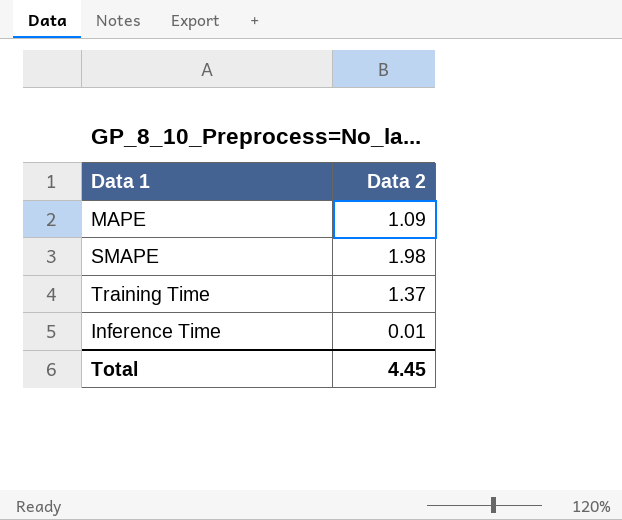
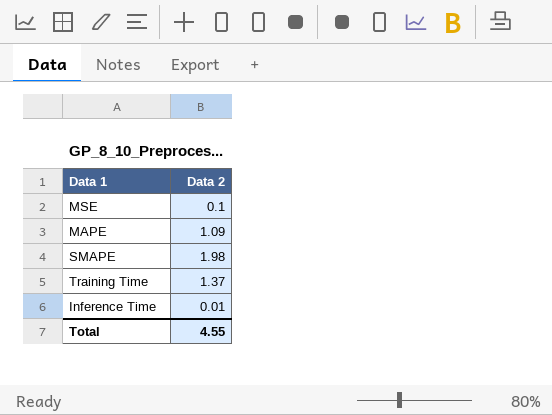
row MSE: none -> 0.1
Total | Data 2: 4.45 -> 4.55

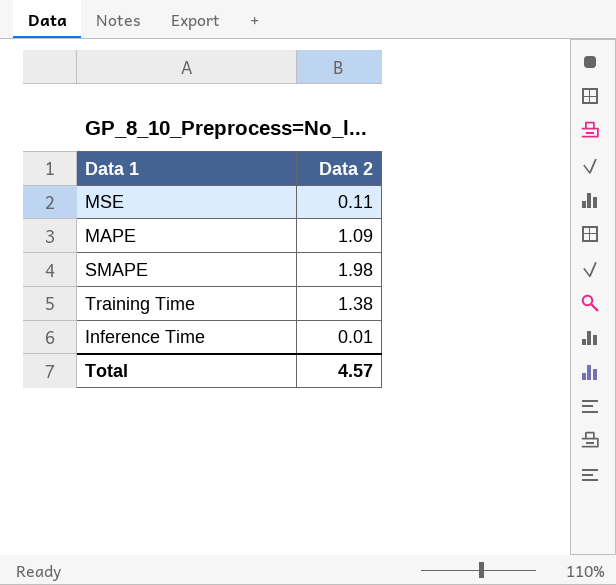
MSE | Data 2: 0.1 -> 0.11
Training Time | Data 2: 1.37 -> 1.38
Total | Data 2: 4.55 -> 4.57

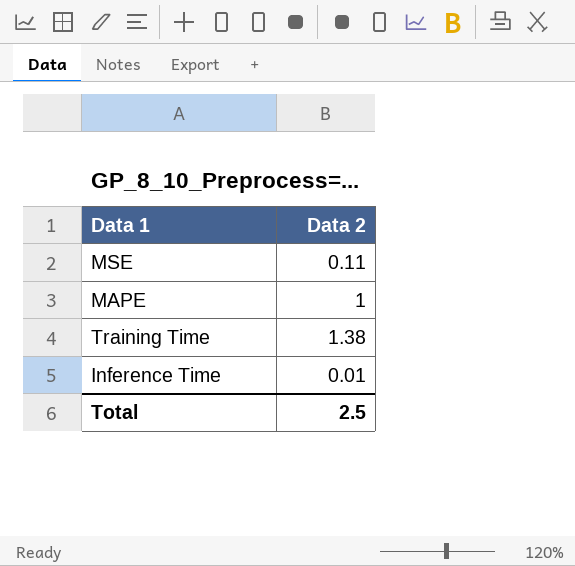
row SMAPE: 1.98 -> none
MAPE | Data 2: 1.09 -> 1
Total | Data 2: 4.57 -> 2.5

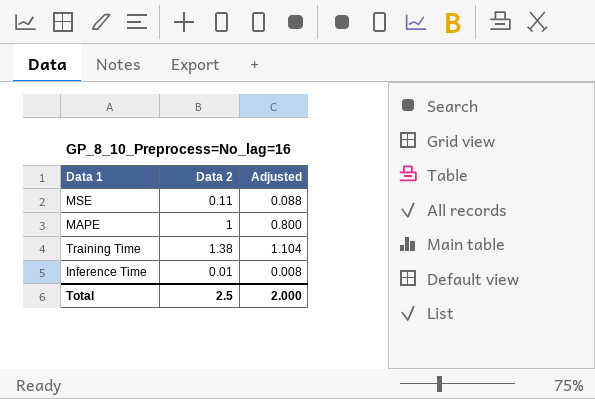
column Adjusted | formula: none -> [Data 2] * 0.8

